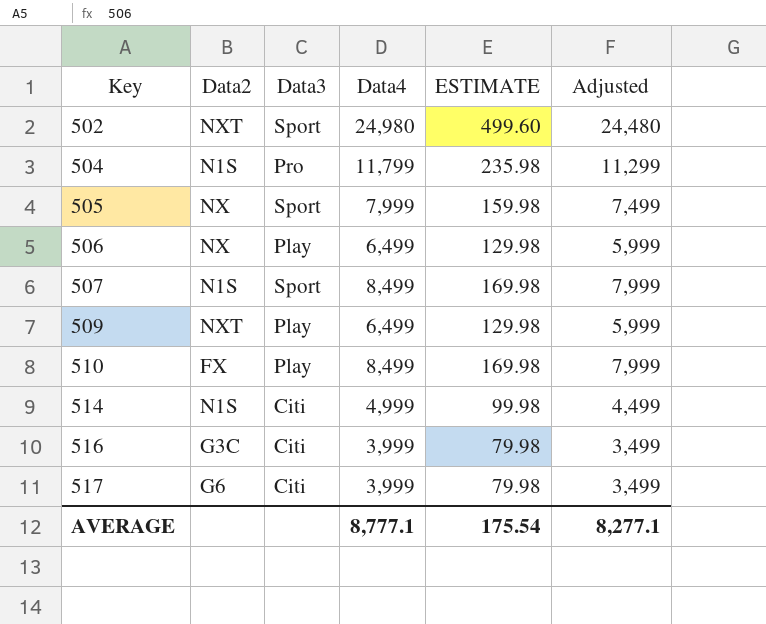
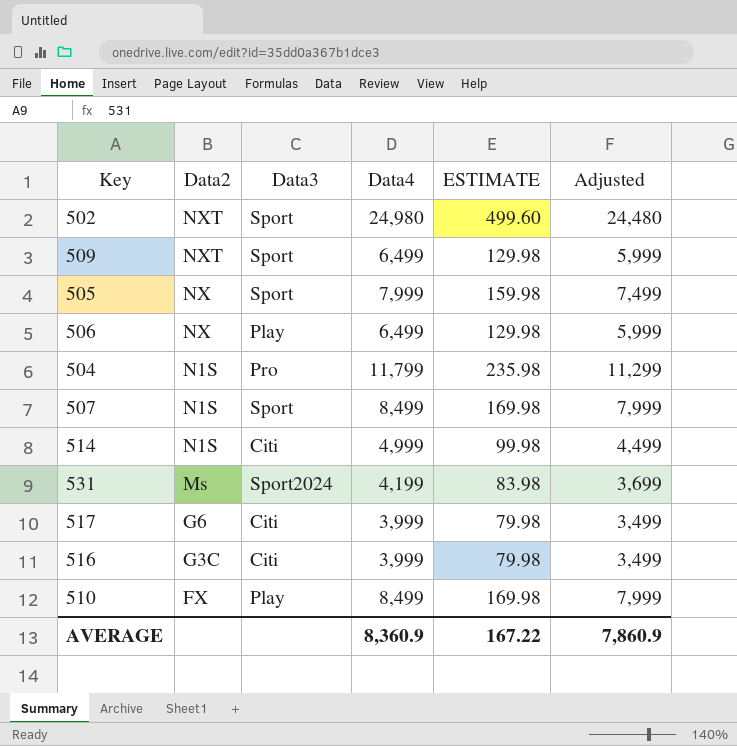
row order: Key ascending -> Data2 descending
509 | Data3: Play -> Sport
row 531: none -> Ms | Sport2024 | 4,199 | 83.98 | 3,699
AVERAGE | Data4: 8,777.1 -> 8,360.9
AVERAGE | ESTIMATE: 175.54 -> 167.22
AVERAGE | Adjusted: 8,277.1 -> 7,860.9

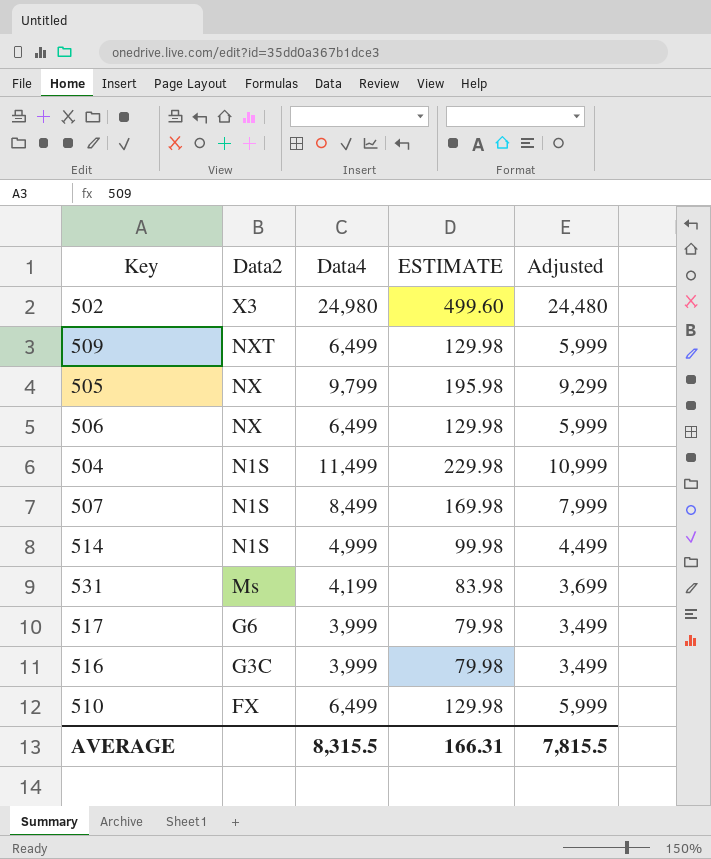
column Data3 | position: 3 -> none
502 | Data2: NXT -> X3
505 | Data4: 7,999 -> 9,799
505 | ESTIMATE: 159.98 -> 195.98
505 | Adjusted: 7,499 -> 9,299
504 | Data4: 11,799 -> 11,499
504 | ESTIMATE: 235.98 -> 229.98
504 | Adjusted: 11,299 -> 10,999
510 | Data4: 8,499 -> 6,499
510 | ESTIMATE: 169.98 -> 129.98
510 | Adjusted: 7,999 -> 5,999
AVERAGE | Data4: 8,360.9 -> 8,315.5
AVERAGE | ESTIMATE: 167.22 -> 166.31
AVERAGE | Adjusted: 7,860.9 -> 7,815.5

